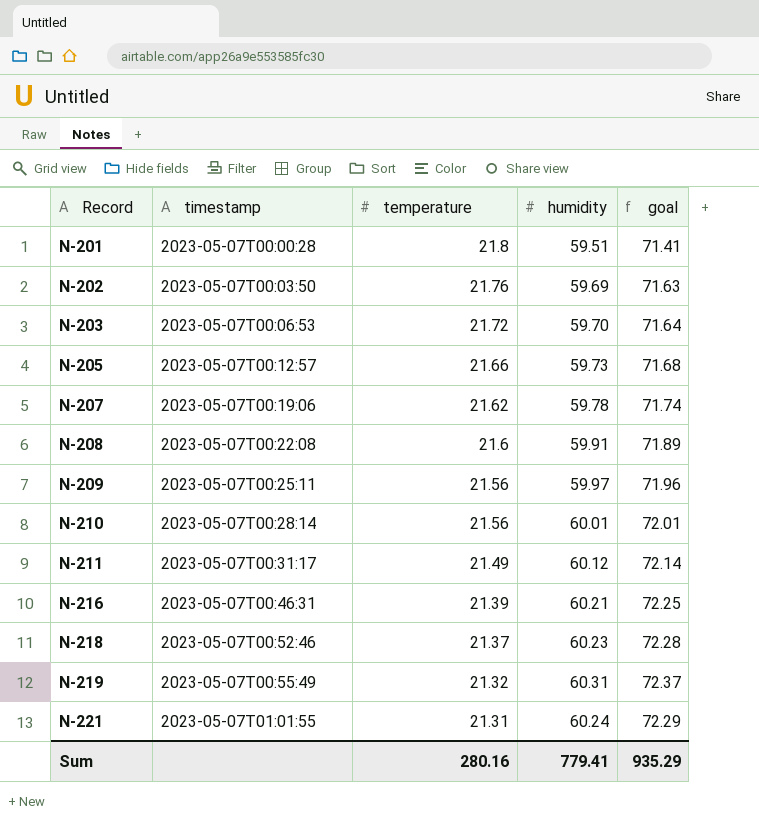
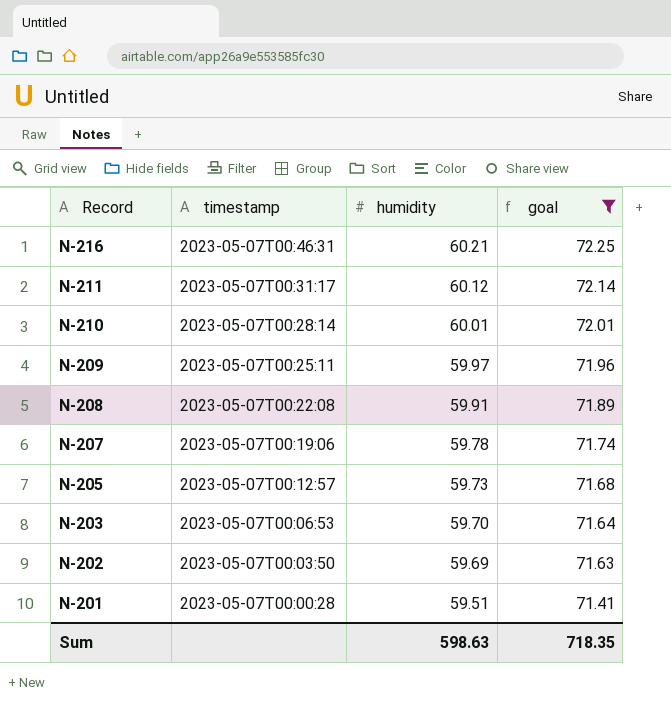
filter: none -> goal <= 72.25
row order: Record ascending -> Record descending
column temperature | position: 3 -> none
Sum | humidity: 779.41 -> 598.63
Sum | goal: 935.29 -> 718.35

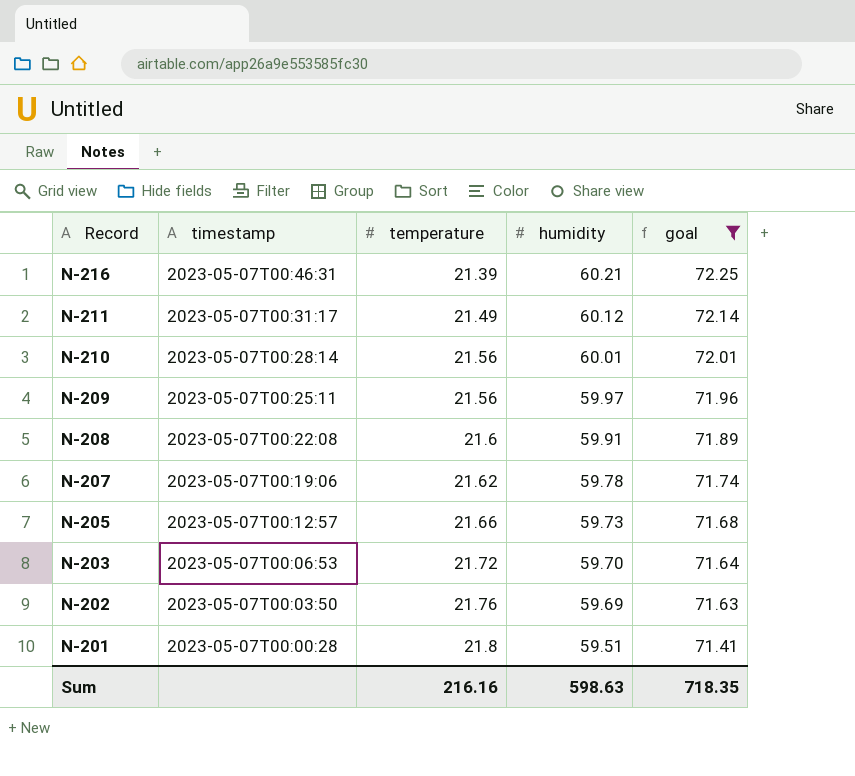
column temperature | position: none -> 3

